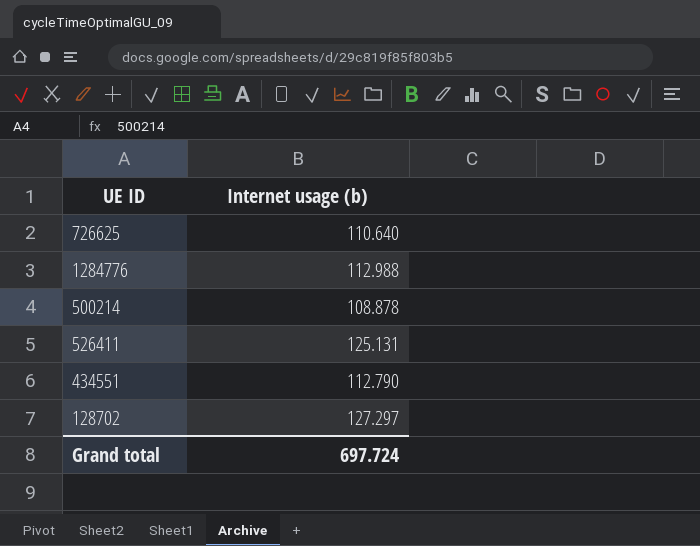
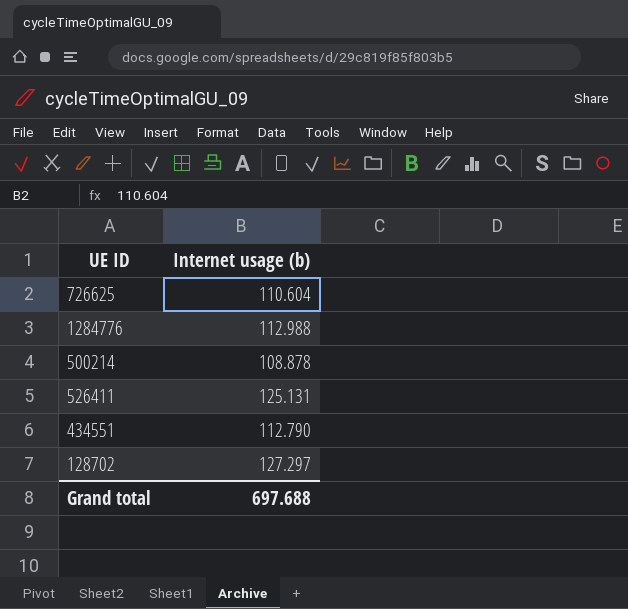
726625 | Internet usage (b): 110.640 -> 110.604
Grand total | Internet usage (b): 697.724 -> 697.688

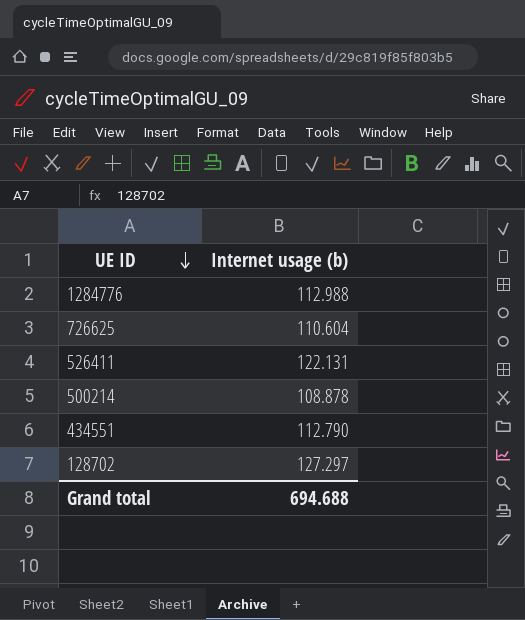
row order: none -> UE ID descending
526411 | Internet usage (b): 125.131 -> 122.131
Grand total | Internet usage (b): 697.688 -> 694.688

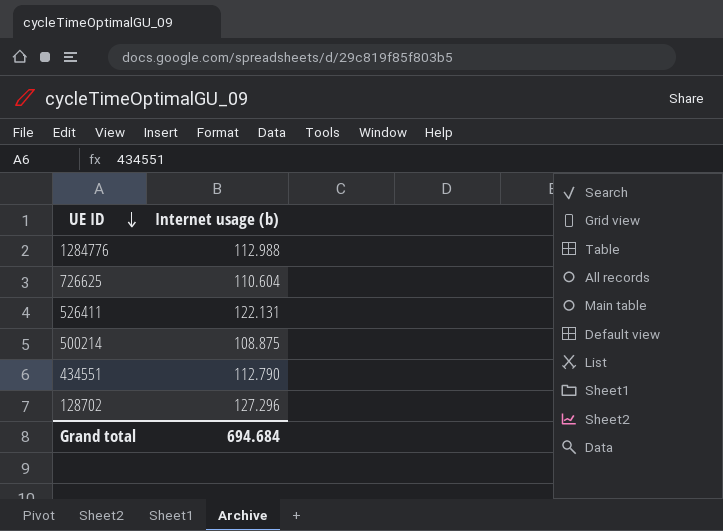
500214 | Internet usage (b): 108.878 -> 108.875
128702 | Internet usage (b): 127.297 -> 127.296
Grand total | Internet usage (b): 694.688 -> 694.684

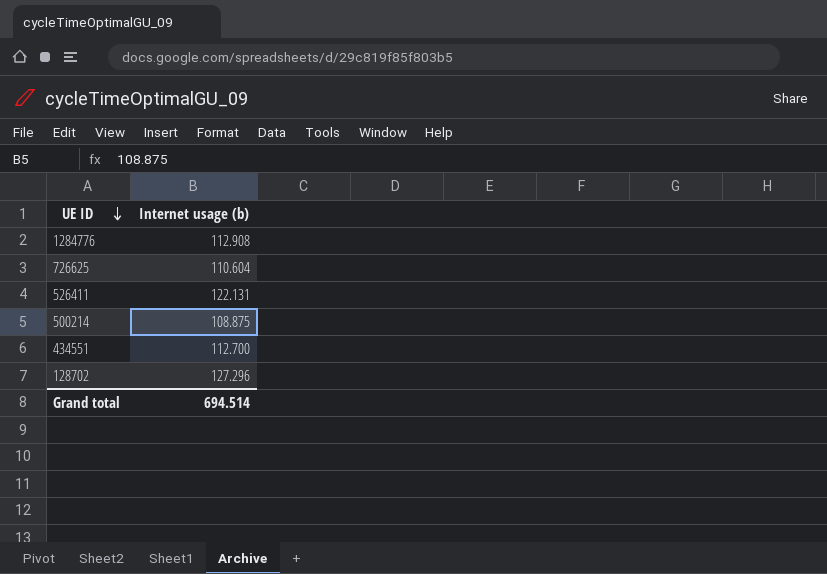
1284776 | Internet usage (b): 112.988 -> 112.908
434551 | Internet usage (b): 112.790 -> 112.700
Grand total | Internet usage (b): 694.684 -> 694.514

